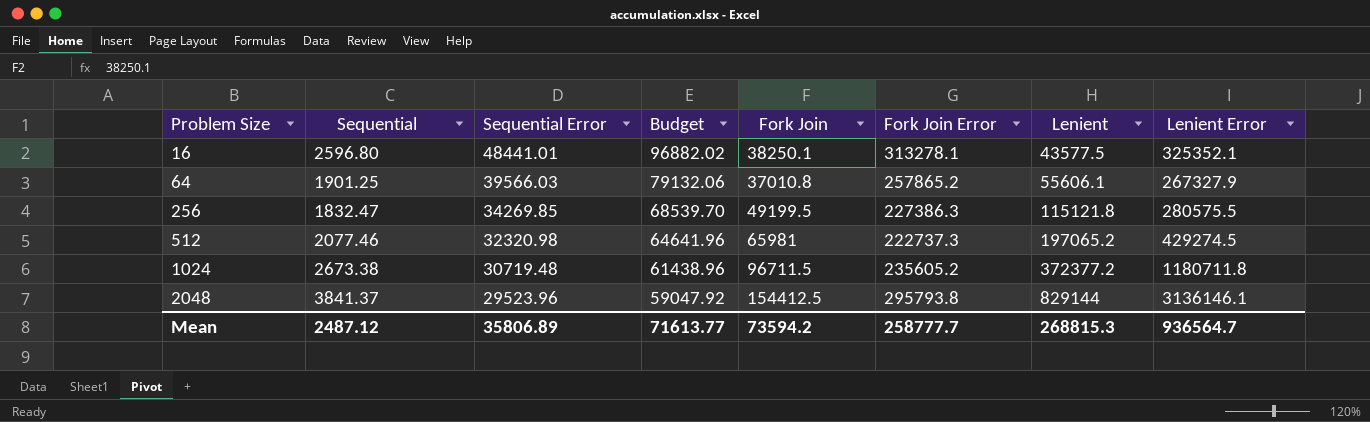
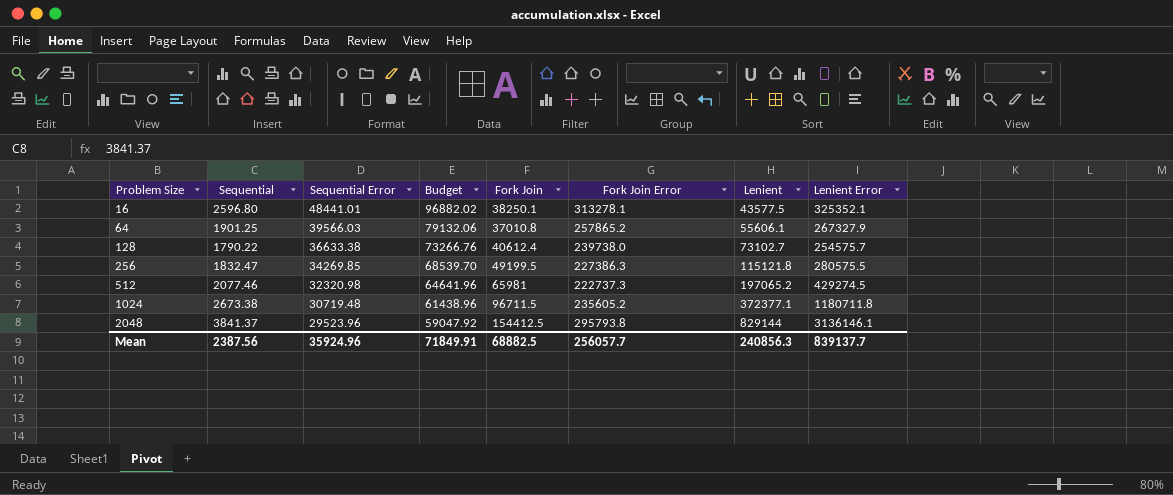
row 128: none -> 1790.22 | 36633.38 | 73266.76 | 40612.4 | 239738.0 | 73102.7 | 254575.7
1024 | Lenient: 372377.2 -> 372377.1
Mean | Sequential: 2487.12 -> 2387.56
Mean | Sequential Error: 35806.89 -> 35924.96
Mean | Budget: 71613.77 -> 71849.91
Mean | Fork Join: 73594.2 -> 68882.5
Mean | Fork Join Error: 258777.7 -> 256057.7
Mean | Lenient: 268815.3 -> 240856.3
Mean | Lenient Error: 936564.7 -> 839137.7

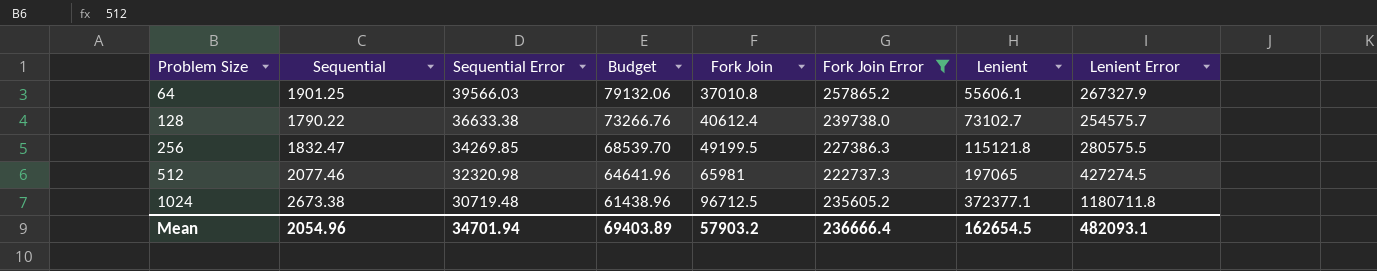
filter: none -> Fork Join Error <= 257865.2
512 | Lenient: 197065.2 -> 197065
512 | Lenient Error: 429274.5 -> 427274.5
1024 | Fork Join: 96711.5 -> 96712.5
Mean | Sequential: 2387.56 -> 2054.96
Mean | Sequential Error: 35924.96 -> 34701.94
Mean | Budget: 71849.91 -> 69403.89
Mean | Fork Join: 68882.5 -> 57903.2
Mean | Fork Join Error: 256057.7 -> 236666.4
Mean | Lenient: 240856.3 -> 162654.5
Mean | Lenient Error: 839137.7 -> 482093.1

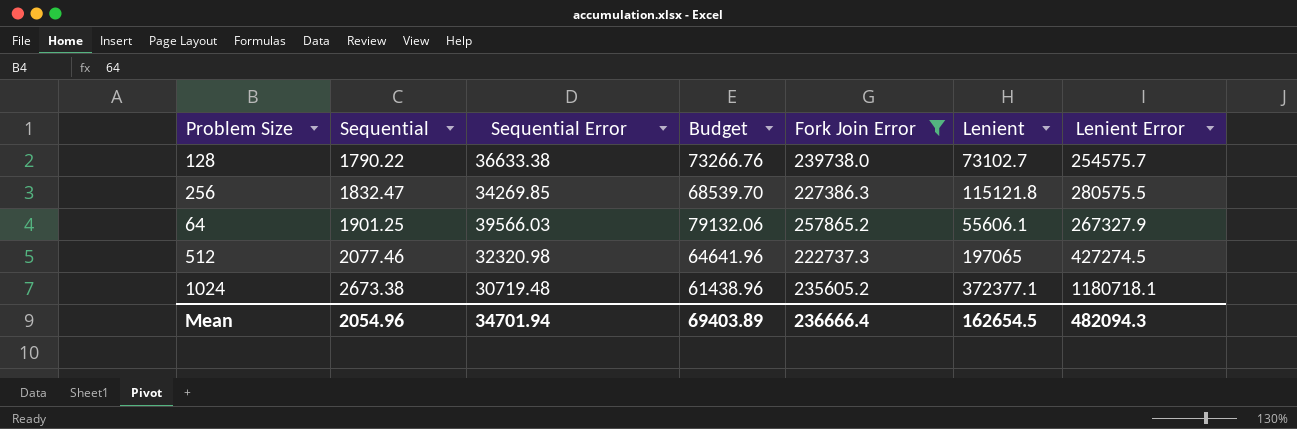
row order: Problem Size ascending -> Sequential ascending
column Fork Join | position: 5 -> none
1024 | Lenient Error: 1180711.8 -> 1180718.1
Mean | Lenient Error: 482093.1 -> 482094.3

